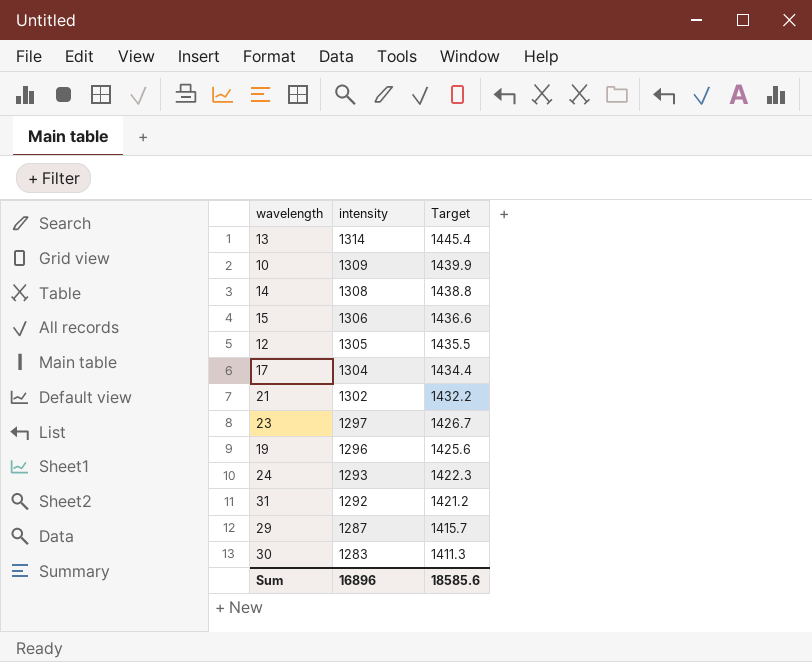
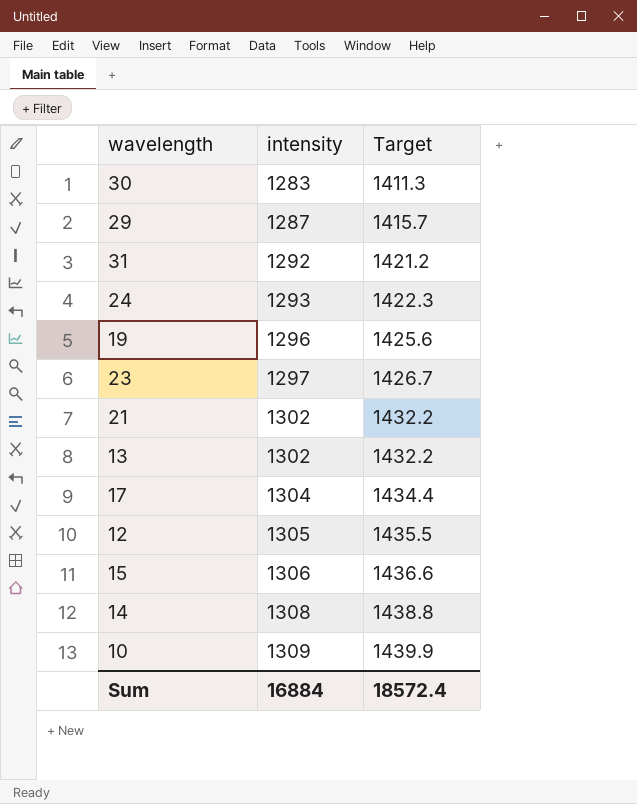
row order: intensity descending -> intensity ascending
13 | intensity: 1314 -> 1302
13 | Target: 1445.4 -> 1432.2
Sum | intensity: 16896 -> 16884
Sum | Target: 18585.6 -> 18572.4

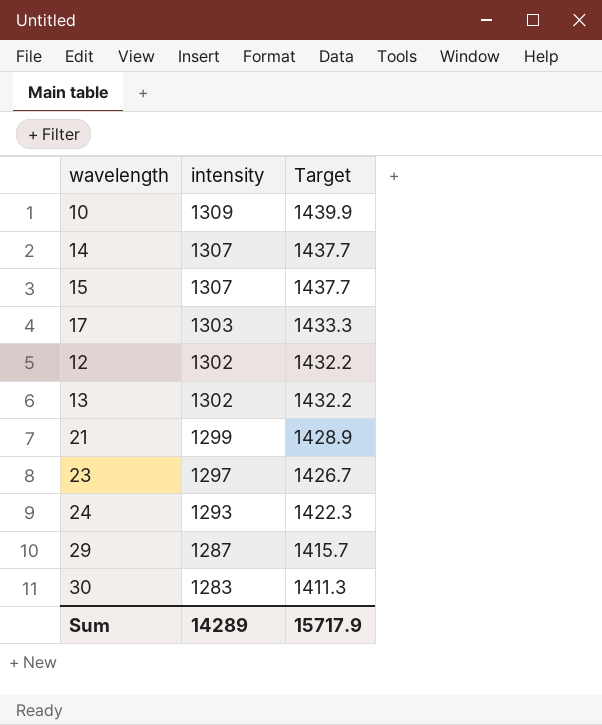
row order: intensity ascending -> intensity descending
row 31: 1292 | 1421.2 -> none
row 19: 1296 | 1425.6 -> none
14 | intensity: 1308 -> 1307
14 | Target: 1438.8 -> 1437.7
15 | intensity: 1306 -> 1307
15 | Target: 1436.6 -> 1437.7
17 | intensity: 1304 -> 1303
17 | Target: 1434.4 -> 1433.3
12 | intensity: 1305 -> 1302
12 | Target: 1435.5 -> 1432.2
21 | intensity: 1302 -> 1299
21 | Target: 1432.2 -> 1428.9
Sum | intensity: 16884 -> 14289
Sum | Target: 18572.4 -> 15717.9

